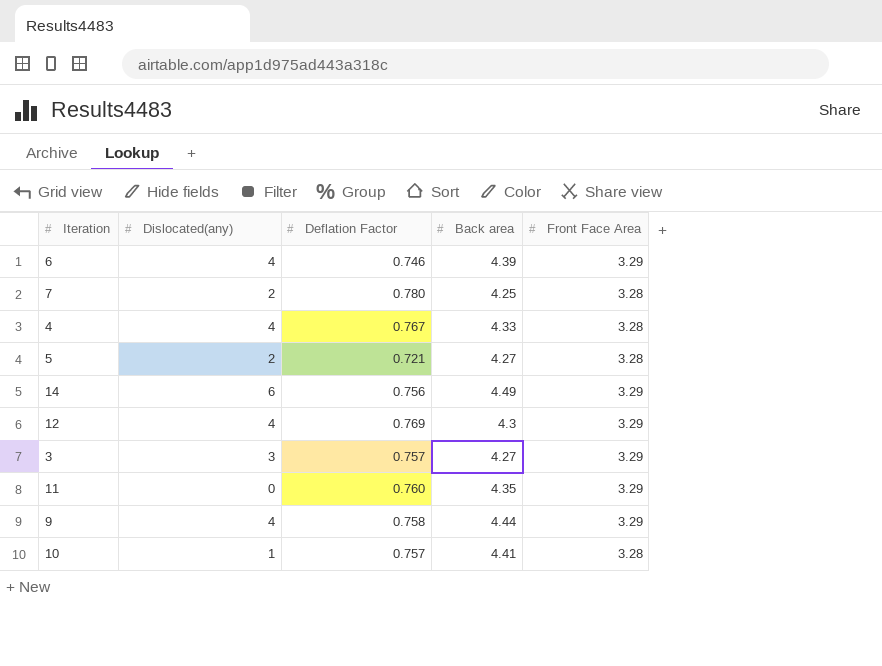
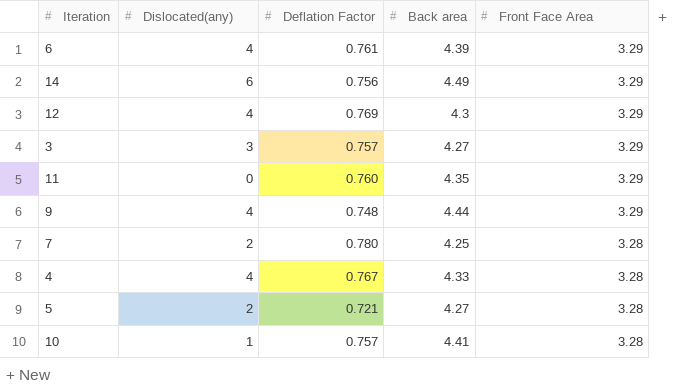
row order: none -> Front Face Area descending
6 | Deflation Factor: 0.746 -> 0.761
9 | Deflation Factor: 0.758 -> 0.748

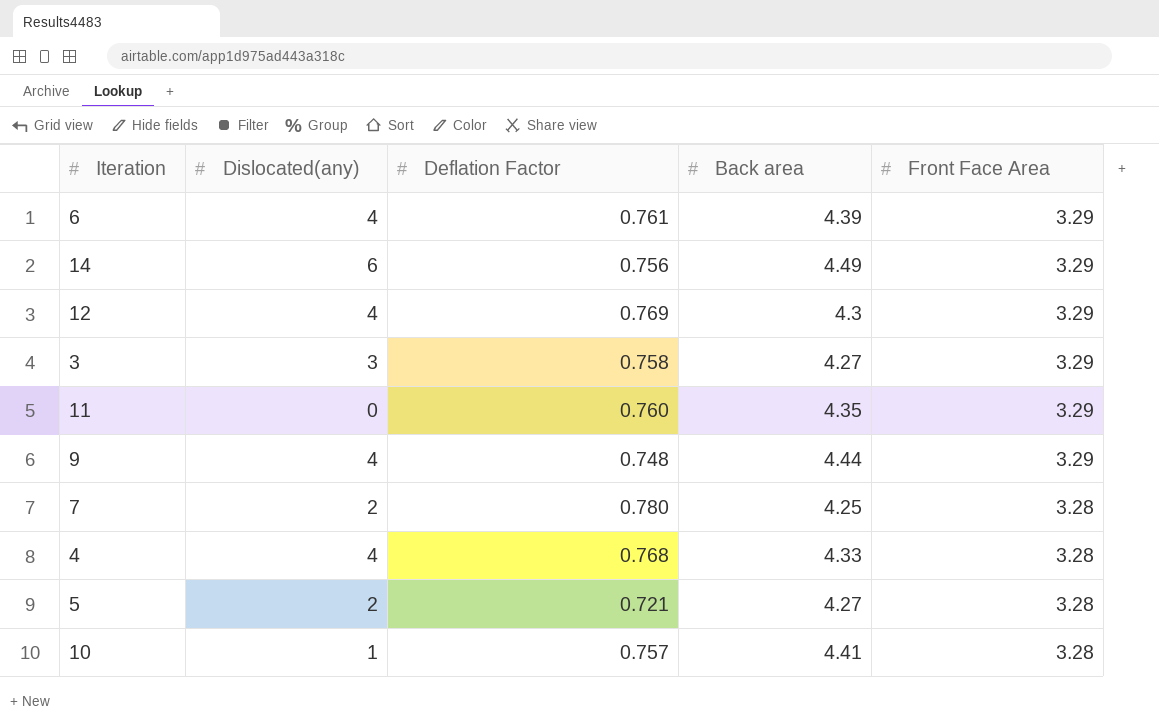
3 | Deflation Factor: 0.757 -> 0.758
4 | Deflation Factor: 0.767 -> 0.768

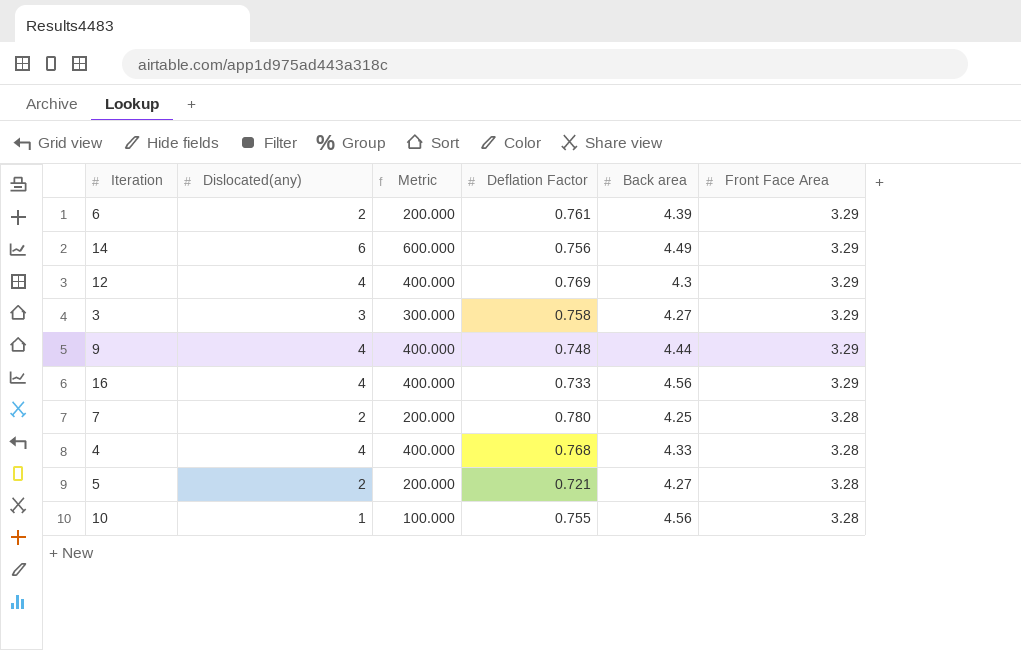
column Metric | formula: none -> [Dislocated(any)] * 100
row 11: 0 | 0.760 | 4.35 | 3.29 -> none
6 | Dislocated(any): 4 -> 2
row 16: none -> 4 | 400.000 | 0.733 | 4.56 | 3.29
10 | Deflation Factor: 0.757 -> 0.755
10 | Back area: 4.41 -> 4.56

